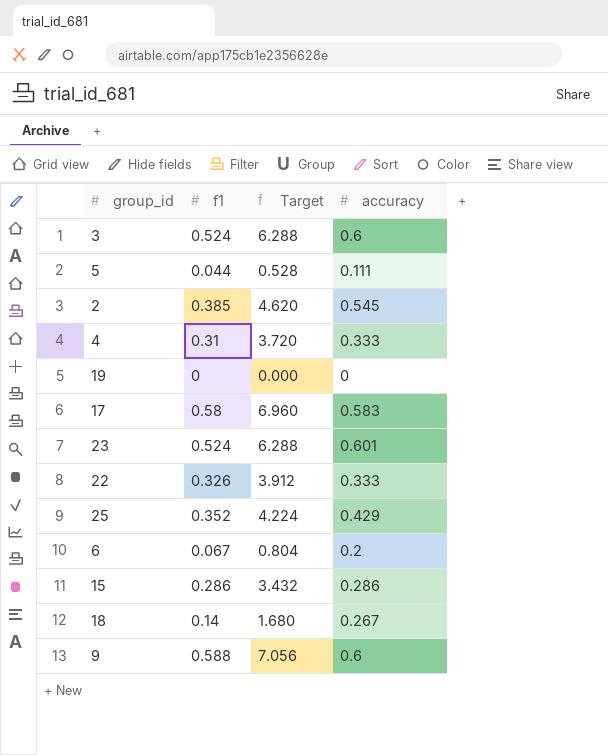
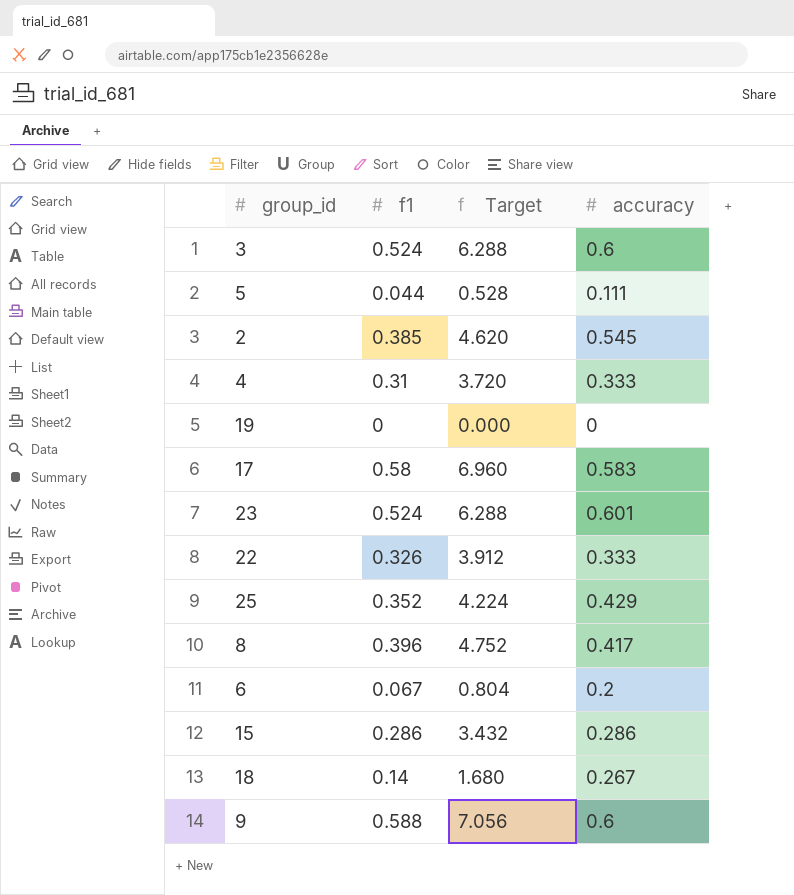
row 8: none -> 0.396 | 4.752 | 0.417

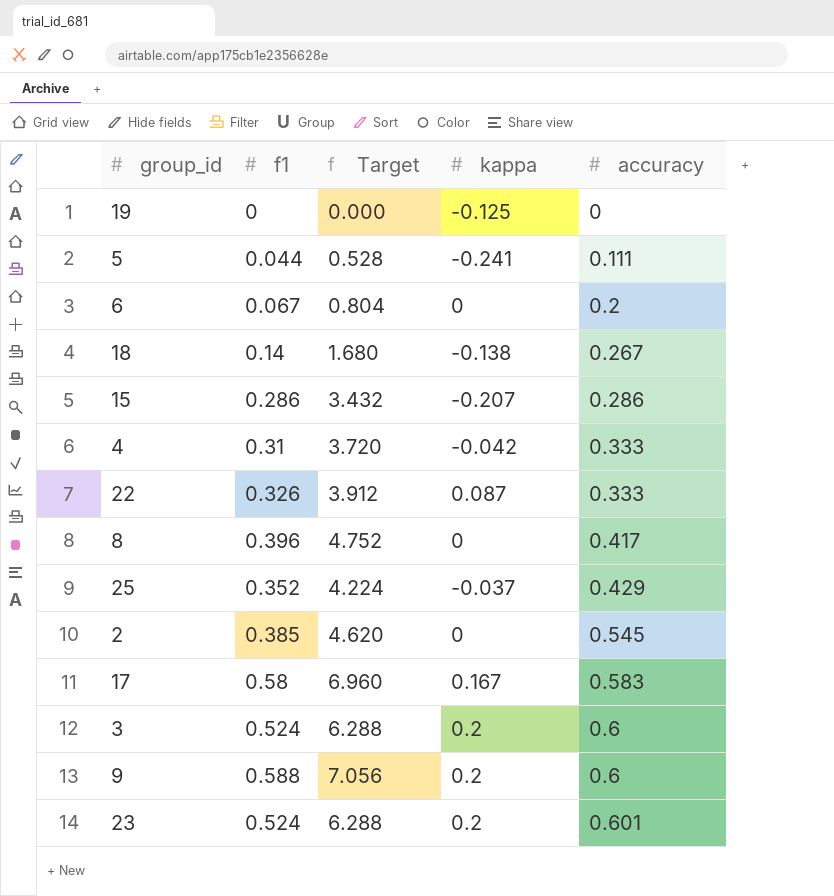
row order: none -> accuracy ascending
column kappa | position: none -> 4

